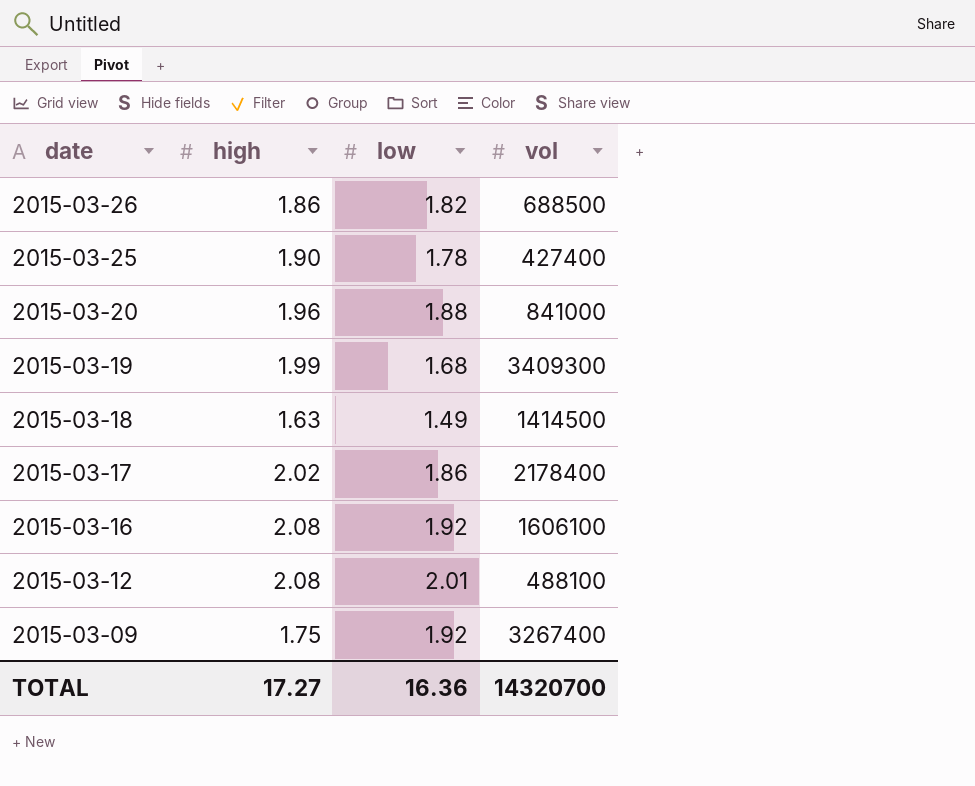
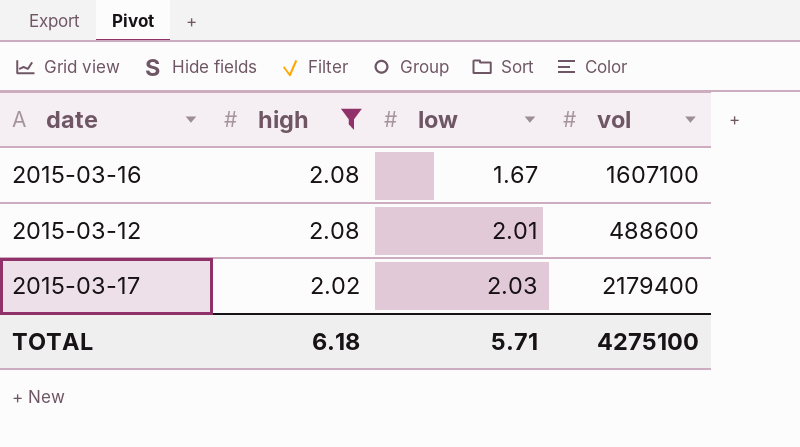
filter: none -> high >= 2.02
row order: date descending -> high descending
2015-03-16 | low: 1.92 -> 1.67
2015-03-16 | vol: 1606100 -> 1607100
2015-03-12 | vol: 488100 -> 488600
2015-03-17 | low: 1.86 -> 2.03
2015-03-17 | vol: 2178400 -> 2179400
TOTAL | high: 17.27 -> 6.18
TOTAL | low: 16.36 -> 5.71
TOTAL | vol: 14320700 -> 4275100

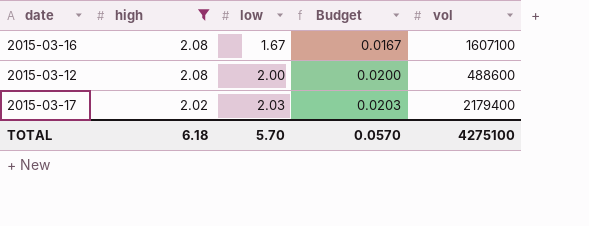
column Budget | formula: none -> [low] * 0.01
2015-03-12 | low: 2.01 -> 2.00
TOTAL | low: 5.71 -> 5.70

